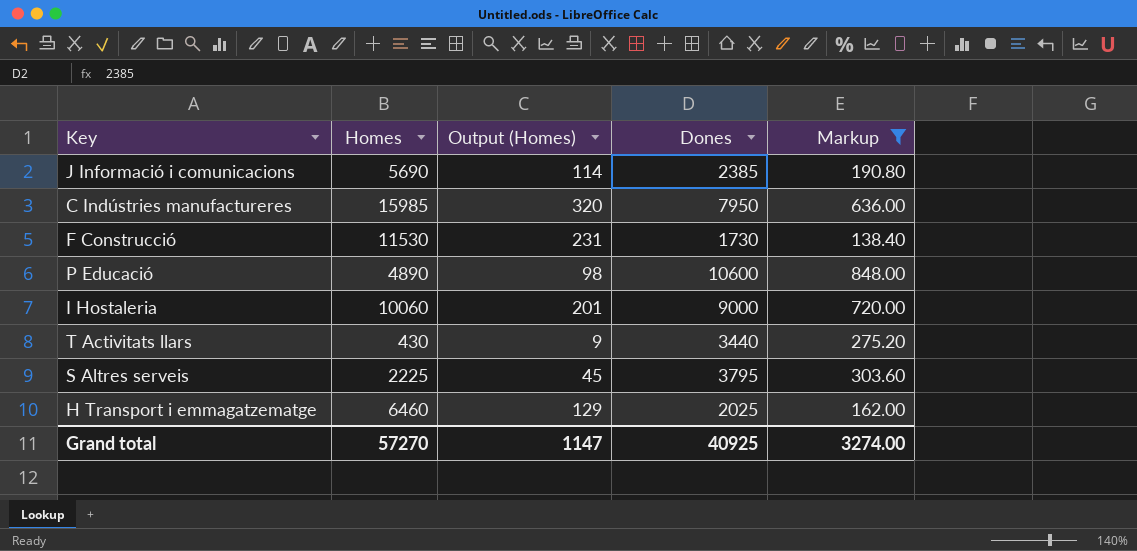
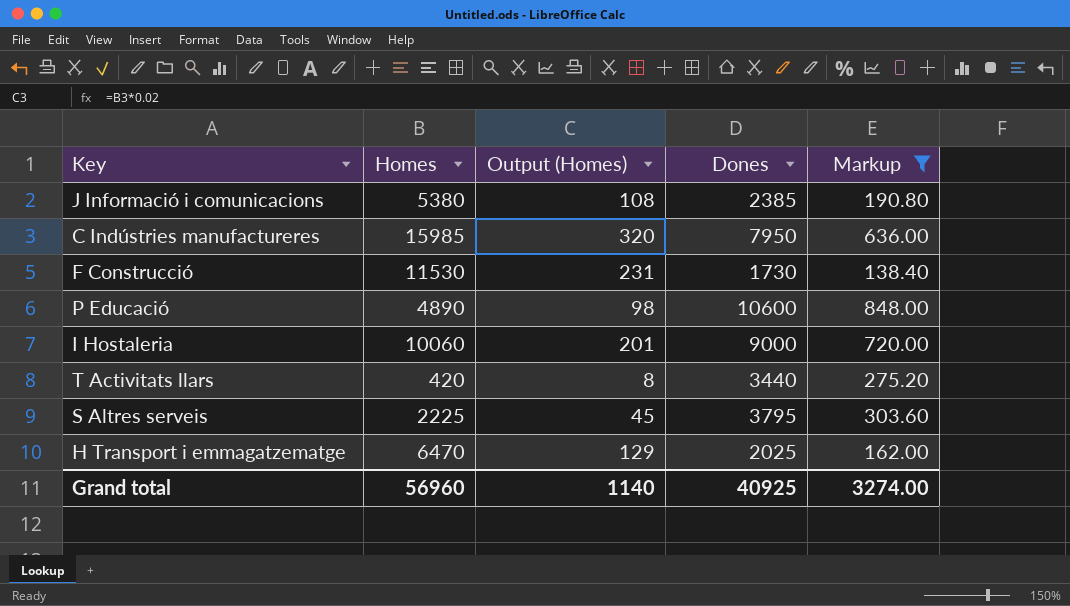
J Informació i comunicacions | Homes: 5690 -> 5380
J Informació i comunicacions | Output (Homes): 114 -> 108
T Activitats llars | Homes: 430 -> 420
T Activitats llars | Output (Homes): 9 -> 8
H Transport i emmagatzematge | Homes: 6460 -> 6470
Grand total | Homes: 57270 -> 56960
Grand total | Output (Homes): 1147 -> 1140

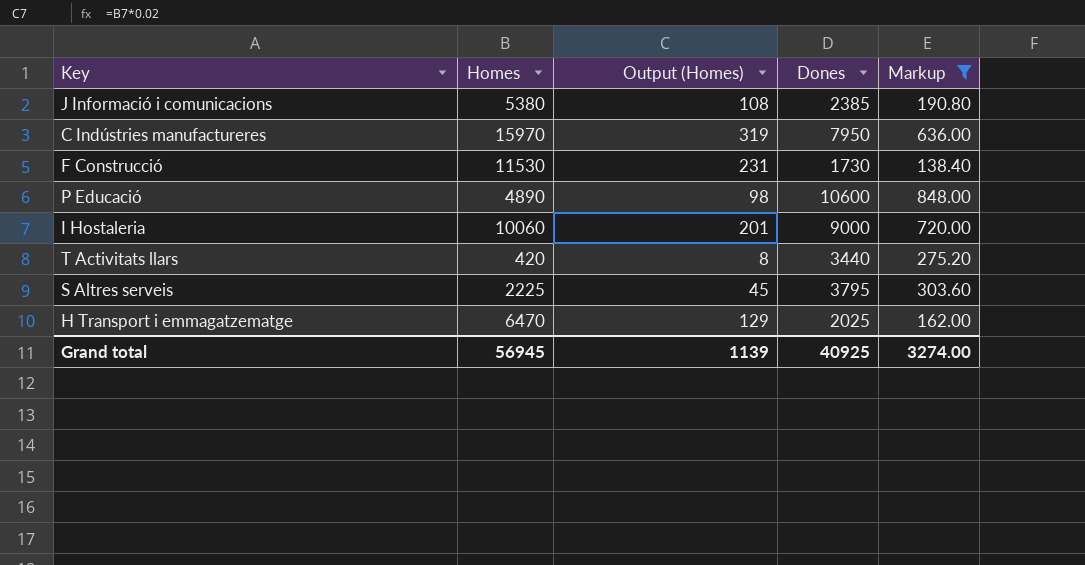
C Indústries manufactureres | Homes: 15985 -> 15970
C Indústries manufactureres | Output (Homes): 320 -> 319
Grand total | Homes: 56960 -> 56945
Grand total | Output (Homes): 1140 -> 1139

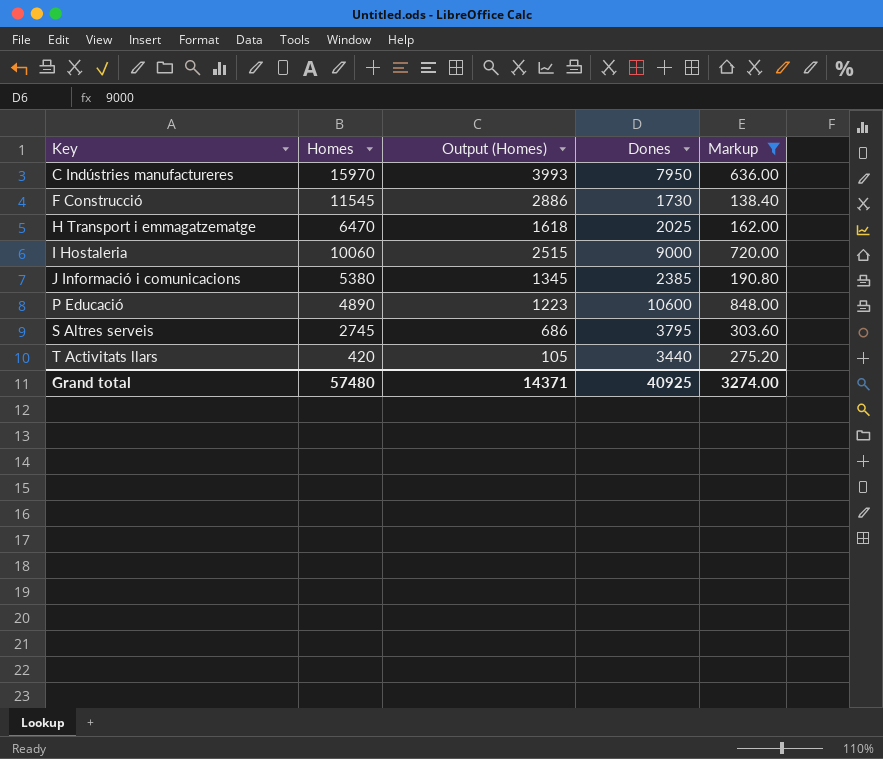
row order: none -> Key ascending
column Output (Homes) | formula: [Homes] * 0.02 -> [Homes] * 0.25
F Construcció | Homes: 11530 -> 11545
S Altres serveis | Homes: 2225 -> 2745
Grand total | Homes: 56945 -> 57480
Grand total | Output (Homes): 1139 -> 14371

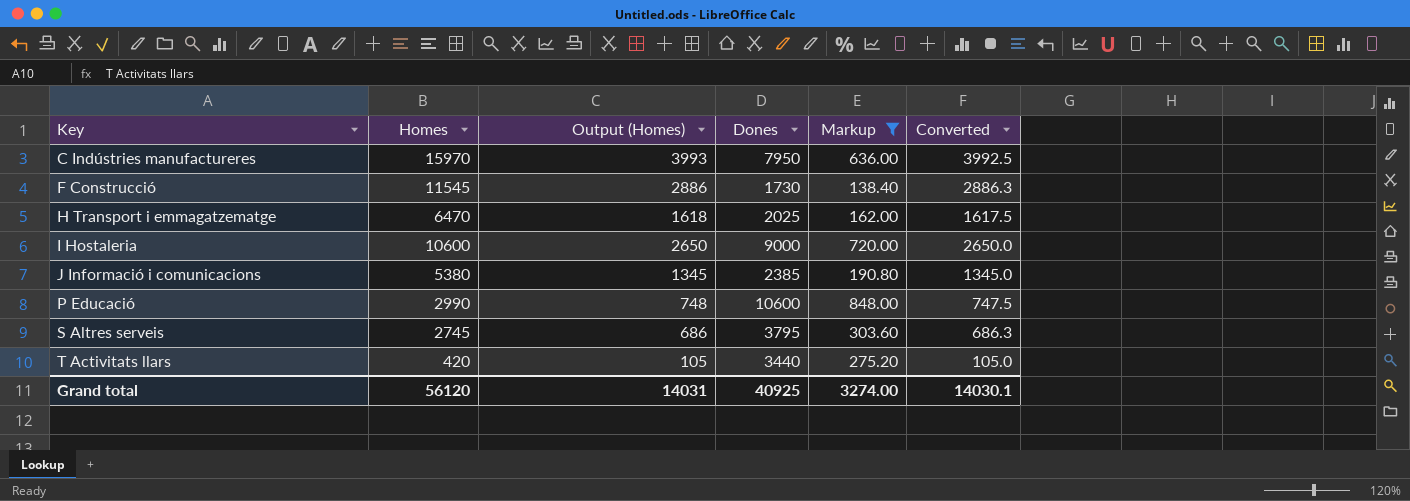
column Converted | formula: none -> [Homes] * 0.25
I Hostaleria | Homes: 10060 -> 10600
I Hostaleria | Output (Homes): 2515 -> 2650
P Educació | Homes: 4890 -> 2990
P Educació | Output (Homes): 1223 -> 748
Grand total | Homes: 57480 -> 56120
Grand total | Output (Homes): 14371 -> 14031

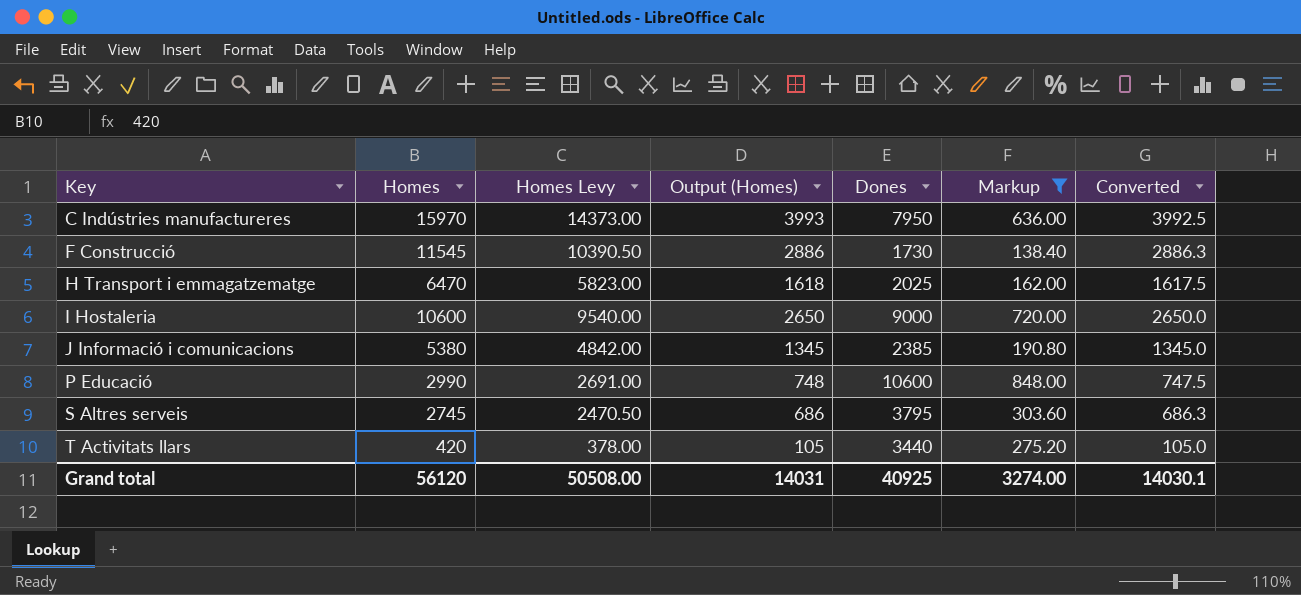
column Homes Levy | formula: none -> [Homes] * 0.9

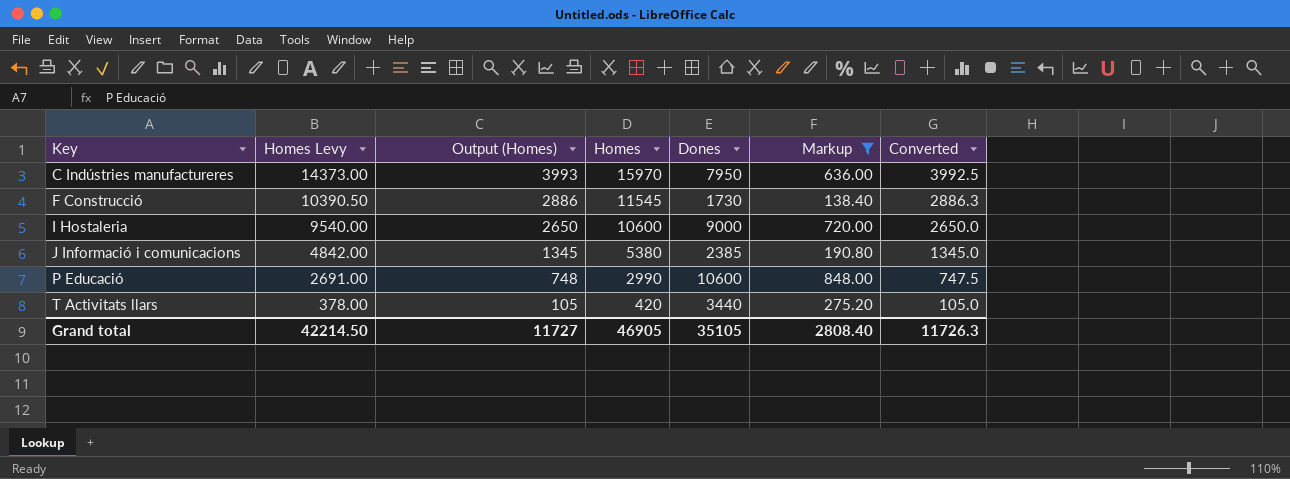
column Homes | position: 2 -> 4
row H Transport i emmagatzematge: 6470 | 5823.00 | 1618 | 2025 | 162.00 | 1617.5 -> none
row S Altres serveis: 2745 | 2470.50 | 686 | 3795 | 303.60 | 686.3 -> none
Grand total | Homes Levy: 50508.00 -> 42214.50
Grand total | Output (Homes): 14031 -> 11727
Grand total | Homes: 56120 -> 46905
Grand total | Dones: 40925 -> 35105
Grand total | Markup: 3274.00 -> 2808.40
Grand total | Converted: 14030.1 -> 11726.3

